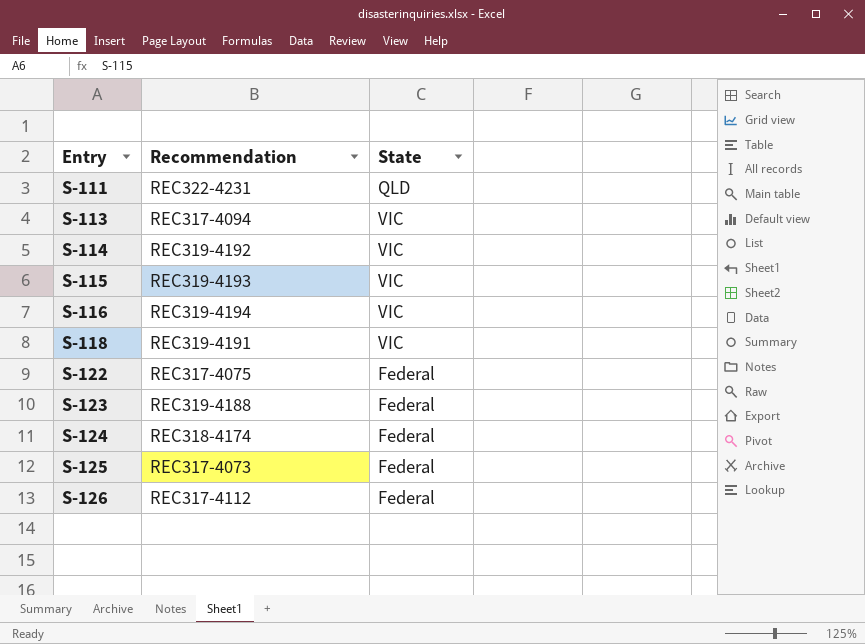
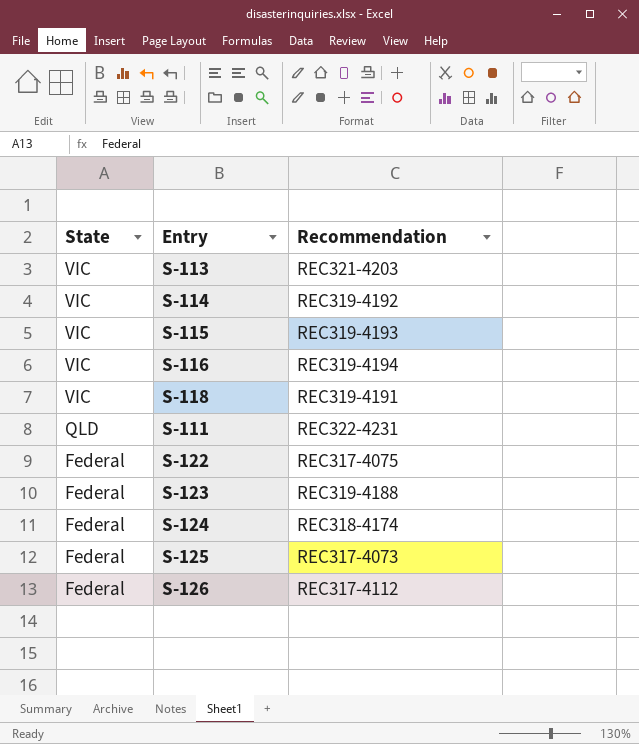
row order: Entry ascending -> State descending
column State | position: 3 -> 1
S-113 | Recommendation: REC317-4094 -> REC321-4203

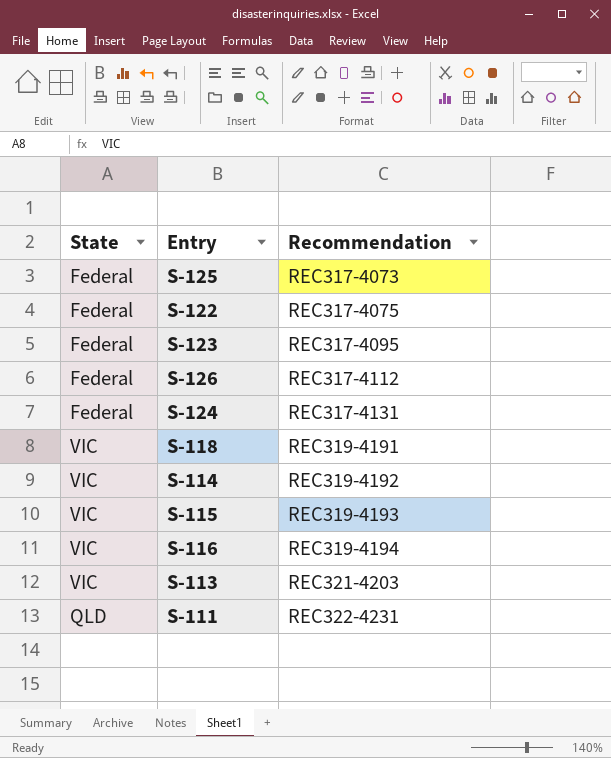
row order: State descending -> Recommendation ascending
S-123 | Recommendation: REC319-4188 -> REC317-4095
S-124 | Recommendation: REC318-4174 -> REC317-4131

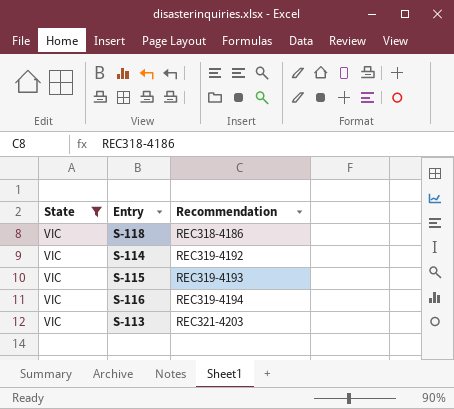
filter: none -> State = VIC
S-118 | Recommendation: REC319-4191 -> REC318-4186

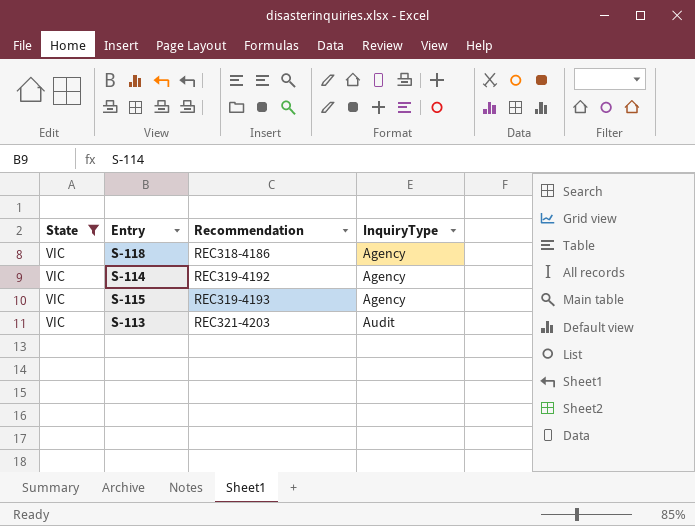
column InquiryType | position: none -> 4
row S-116: VIC | REC319-4194 -> none

